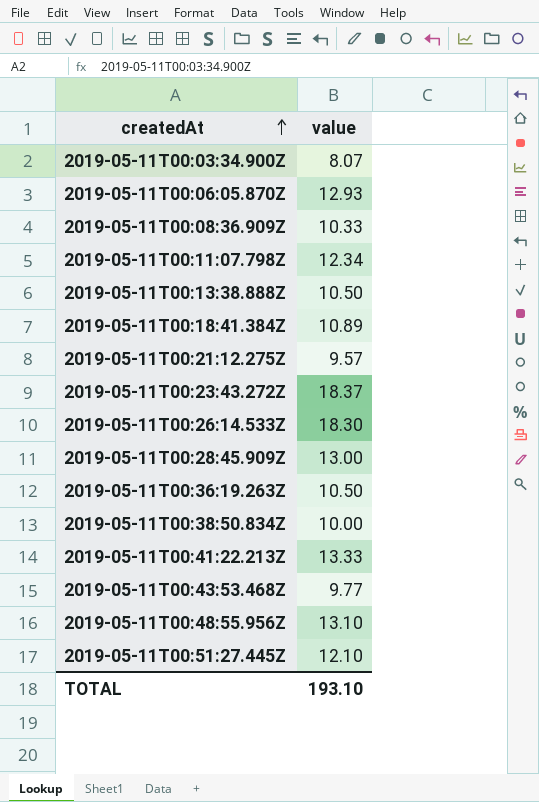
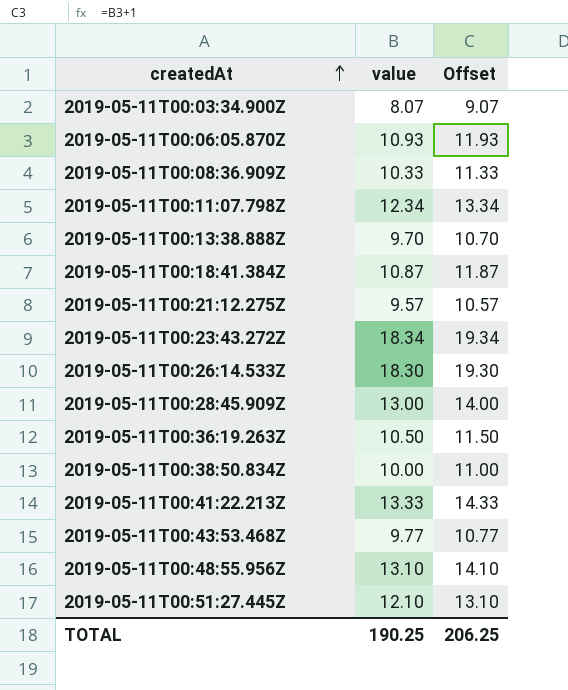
column Offset | formula: none -> [value] + 1
2019-05-11T00:06:05.870Z | value: 12.93 -> 10.93
2019-05-11T00:13:38.888Z | value: 10.50 -> 9.70
2019-05-11T00:18:41.384Z | value: 10.89 -> 10.87
2019-05-11T00:23:43.272Z | value: 18.37 -> 18.34
TOTAL | value: 193.10 -> 190.25

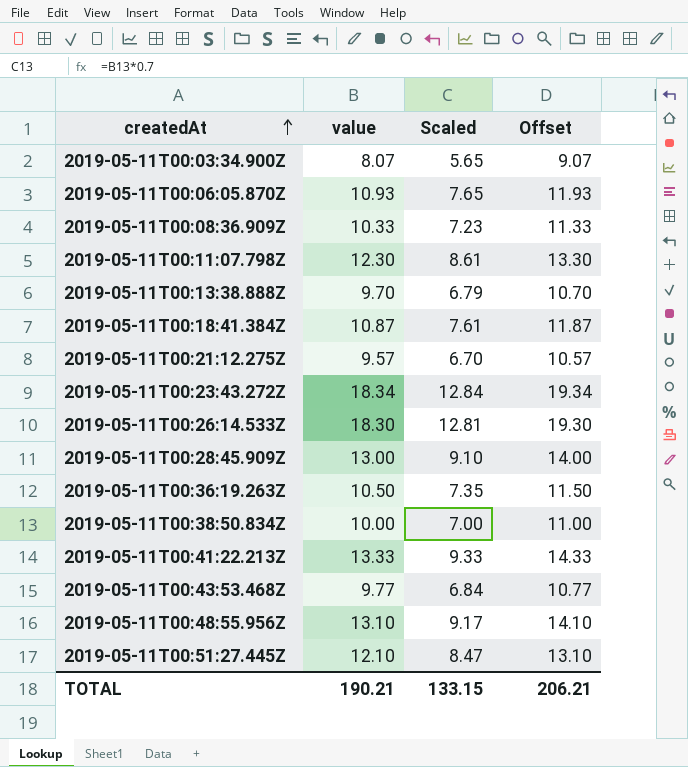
column Scaled | formula: none -> [value] * 0.7
2019-05-11T00:11:07.798Z | value: 12.34 -> 12.30
2019-05-11T00:11:07.798Z | Offset: 13.34 -> 13.30
TOTAL | value: 190.25 -> 190.21
TOTAL | Offset: 206.25 -> 206.21

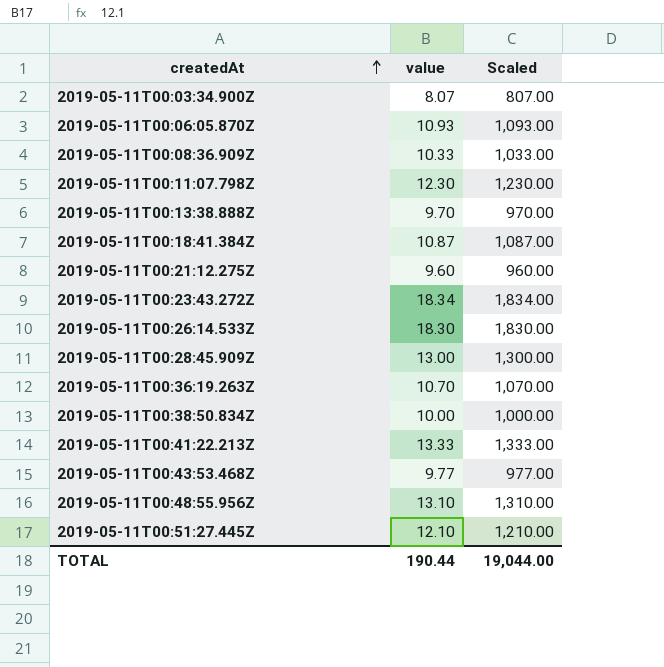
column Offset | formula: [value] + 1 -> none
column Scaled | formula: [value] * 0.7 -> [value] * 100
2019-05-11T00:21:12.275Z | value: 9.57 -> 9.60
2019-05-11T00:36:19.263Z | value: 10.50 -> 10.70
TOTAL | value: 190.21 -> 190.44
TOTAL | Scaled: 133.15 -> 19,044.00

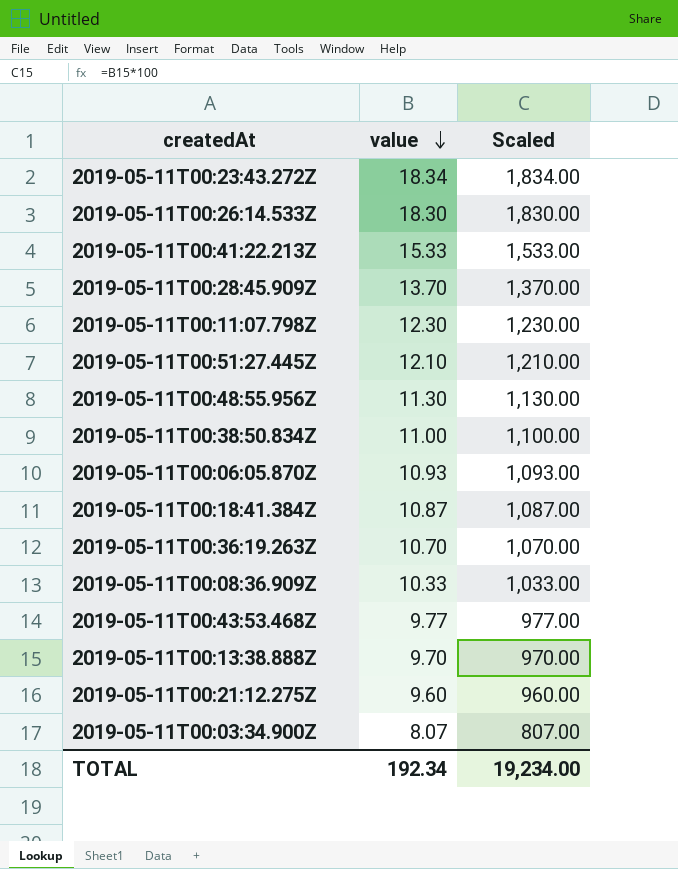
row order: createdAt ascending -> value descending
2019-05-11T00:41:22.213Z | value: 13.33 -> 15.33
2019-05-11T00:41:22.213Z | Scaled: 1,333.00 -> 1,533.00
2019-05-11T00:28:45.909Z | value: 13.00 -> 13.70
2019-05-11T00:28:45.909Z | Scaled: 1,300.00 -> 1,370.00
2019-05-11T00:48:55.956Z | value: 13.10 -> 11.30
2019-05-11T00:48:55.956Z | Scaled: 1,310.00 -> 1,130.00
2019-05-11T00:38:50.834Z | value: 10.00 -> 11.00
2019-05-11T00:38:50.834Z | Scaled: 1,000.00 -> 1,100.00
TOTAL | value: 190.44 -> 192.34
TOTAL | Scaled: 19,044.00 -> 19,234.00

